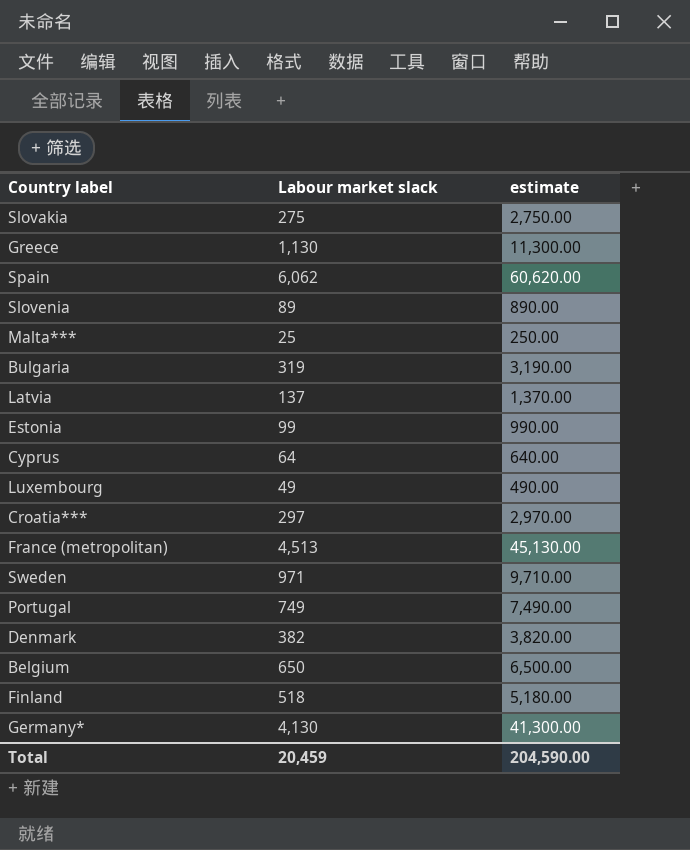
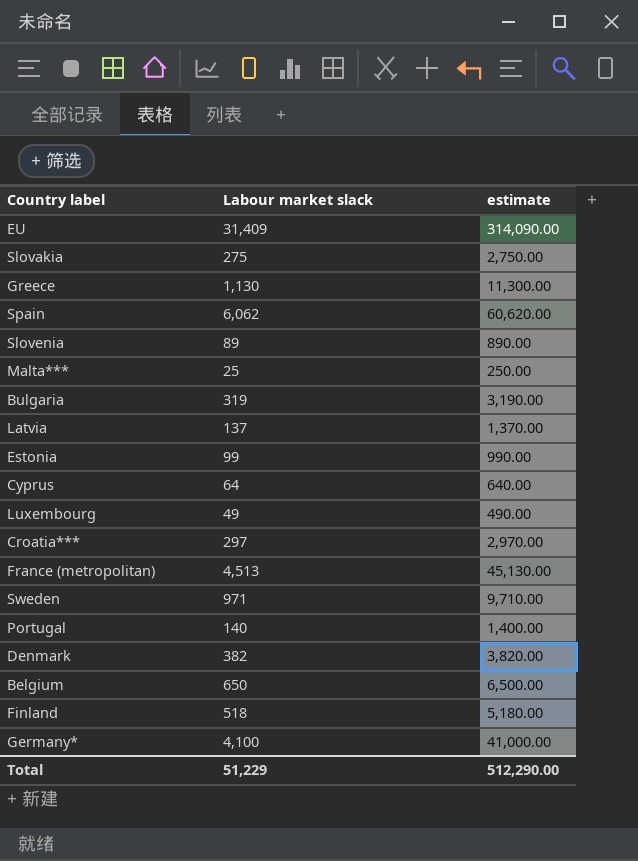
row EU: none -> 31,409 | 314,090.00
Portugal | Labour market slack: 749 -> 140
Portugal | estimate: 7,490.00 -> 1,400.00
Germany* | Labour market slack: 4,130 -> 4,100
Germany* | estimate: 41,300.00 -> 41,000.00
Total | Labour market slack: 20,459 -> 51,229
Total | estimate: 204,590.00 -> 512,290.00

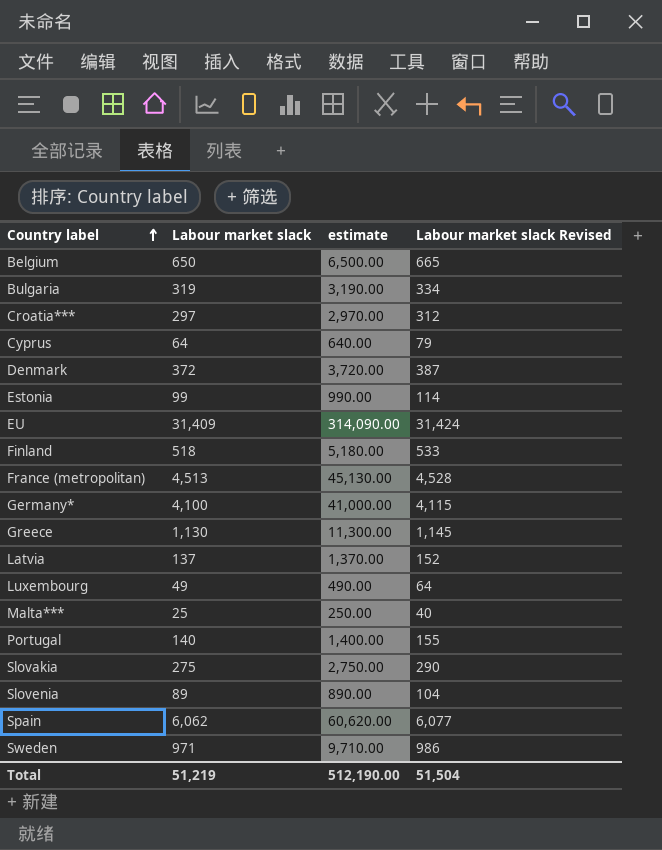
row order: none -> Country label ascending
column Labour market slack Revised | formula: none -> [Labour market slack] + 15
Denmark | Labour market slack: 382 -> 372
Denmark | estimate: 3,820.00 -> 3,720.00
Total | Labour market slack: 51,229 -> 51,219
Total | estimate: 512,290.00 -> 512,190.00

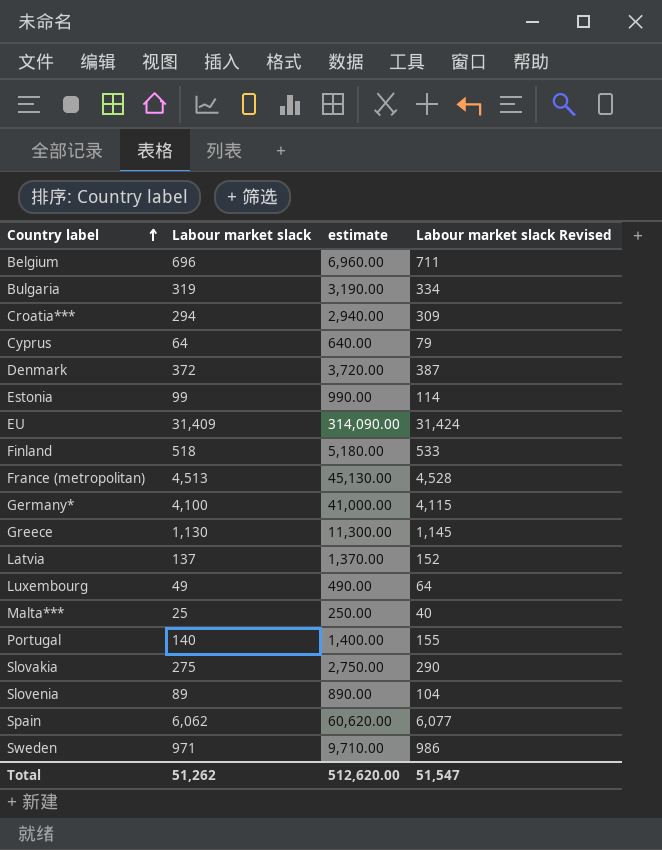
Belgium | Labour market slack: 650 -> 696
Belgium | estimate: 6,500.00 -> 6,960.00
Belgium | Labour market slack Revised: 665 -> 711
Croatia*** | Labour market slack: 297 -> 294
Croatia*** | estimate: 2,970.00 -> 2,940.00
Croatia*** | Labour market slack Revised: 312 -> 309
Total | Labour market slack: 51,219 -> 51,262
Total | estimate: 512,190.00 -> 512,620.00
Total | Labour market slack Revised: 51,504 -> 51,547

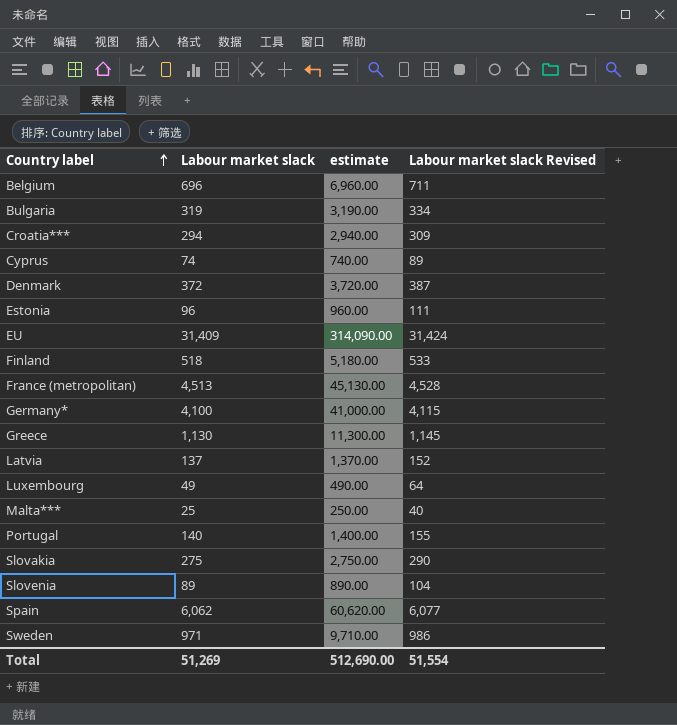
Cyprus | Labour market slack: 64 -> 74
Cyprus | estimate: 640.00 -> 740.00
Cyprus | Labour market slack Revised: 79 -> 89
Estonia | Labour market slack: 99 -> 96
Estonia | estimate: 990.00 -> 960.00
Estonia | Labour market slack Revised: 114 -> 111
Total | Labour market slack: 51,262 -> 51,269
Total | estimate: 512,620.00 -> 512,690.00
Total | Labour market slack Revised: 51,547 -> 51,554

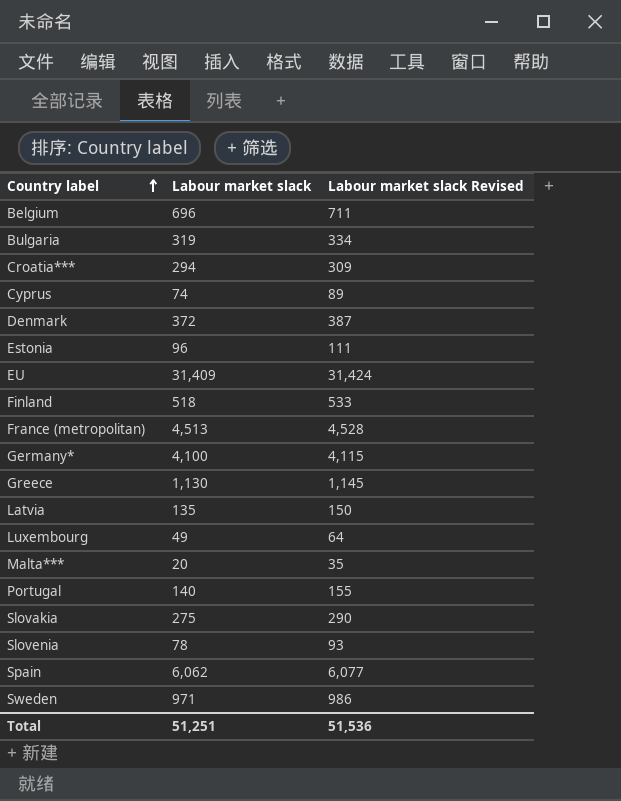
column estimate | formula: [Labour market slack] * 10 -> none
Latvia | Labour market slack: 137 -> 135
Latvia | Labour market slack Revised: 152 -> 150
Malta*** | Labour market slack: 25 -> 20
Malta*** | Labour market slack Revised: 40 -> 35
Slovenia | Labour market slack: 89 -> 78
Slovenia | Labour market slack Revised: 104 -> 93
Total | Labour market slack: 51,269 -> 51,251
Total | Labour market slack Revised: 51,554 -> 51,536

